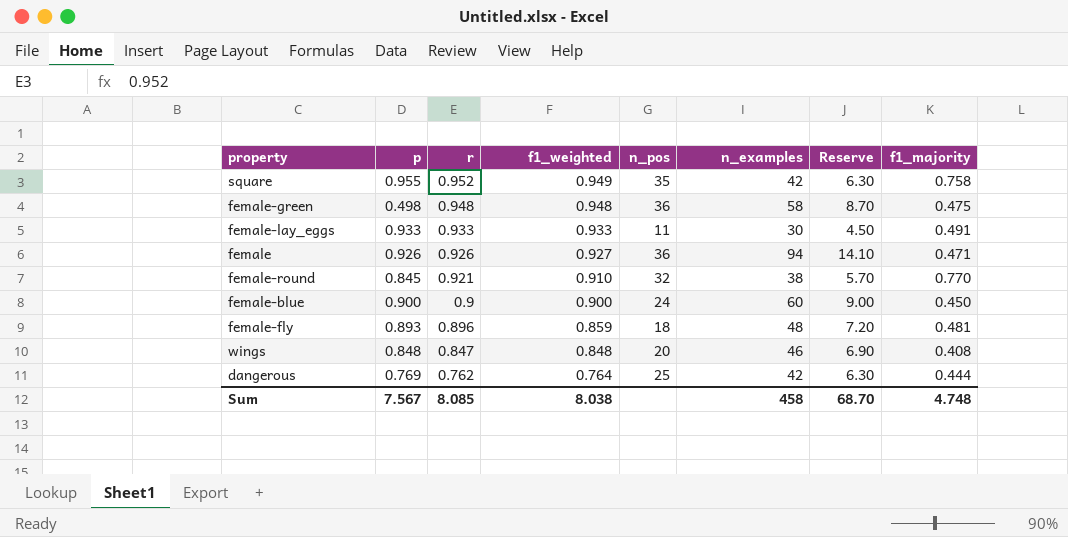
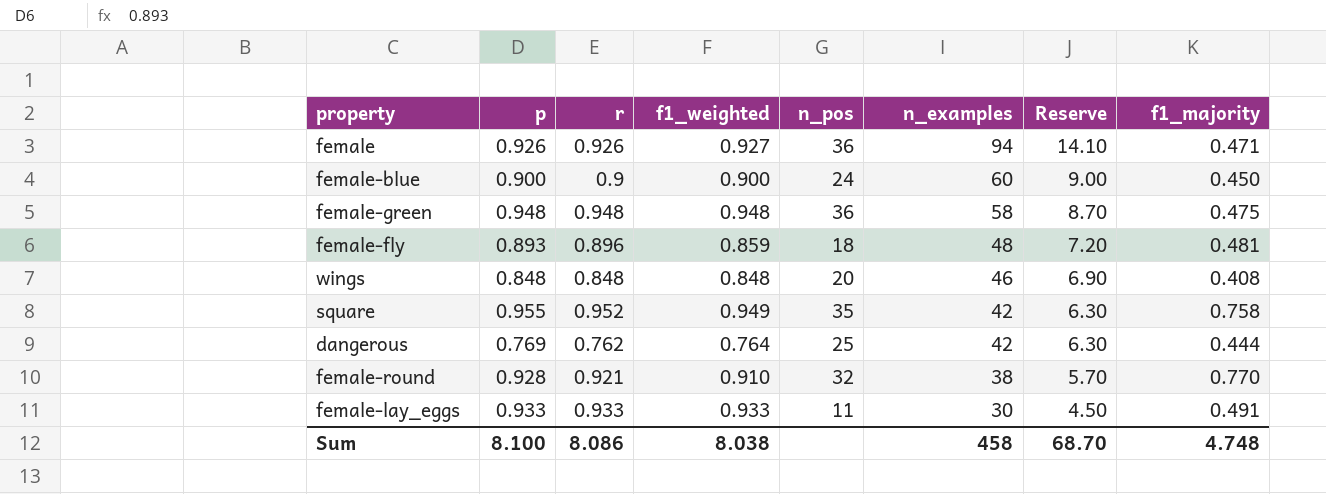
row order: r descending -> n_examples descending
female-green | p: 0.498 -> 0.948
wings | r: 0.847 -> 0.848
female-round | p: 0.845 -> 0.928
Sum | p: 7.567 -> 8.100
Sum | r: 8.085 -> 8.086

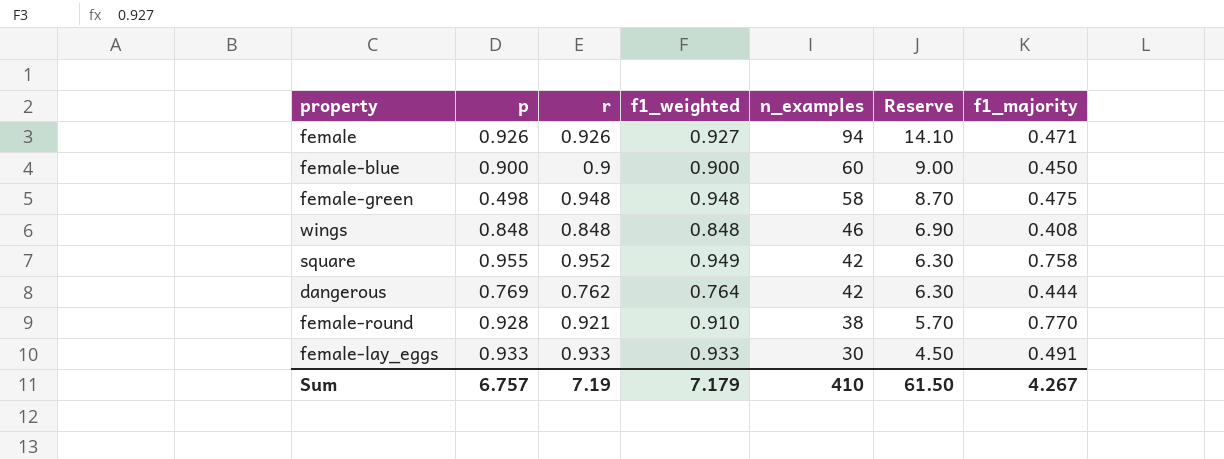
column n_pos | position: 5 -> none
row female-fly: 0.893 | 0.896 | 0.859 | 18 | 48 | 7.20 | 0.481 -> none
female-green | p: 0.948 -> 0.498
Sum | p: 8.100 -> 6.757
Sum | r: 8.086 -> 7.19
Sum | f1_weighted: 8.038 -> 7.179
Sum | n_examples: 458 -> 410
Sum | Reserve: 68.70 -> 61.50
Sum | f1_majority: 4.748 -> 4.267

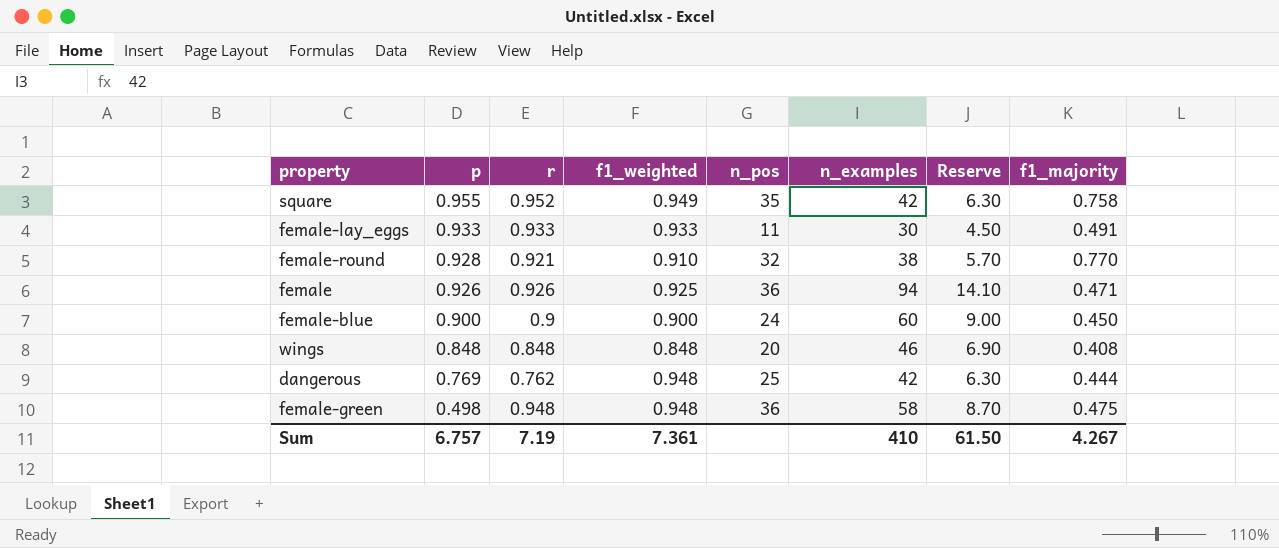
row order: n_examples descending -> p descending
column n_pos | position: none -> 5
female | f1_weighted: 0.927 -> 0.925
dangerous | f1_weighted: 0.764 -> 0.948
Sum | f1_weighted: 7.179 -> 7.361

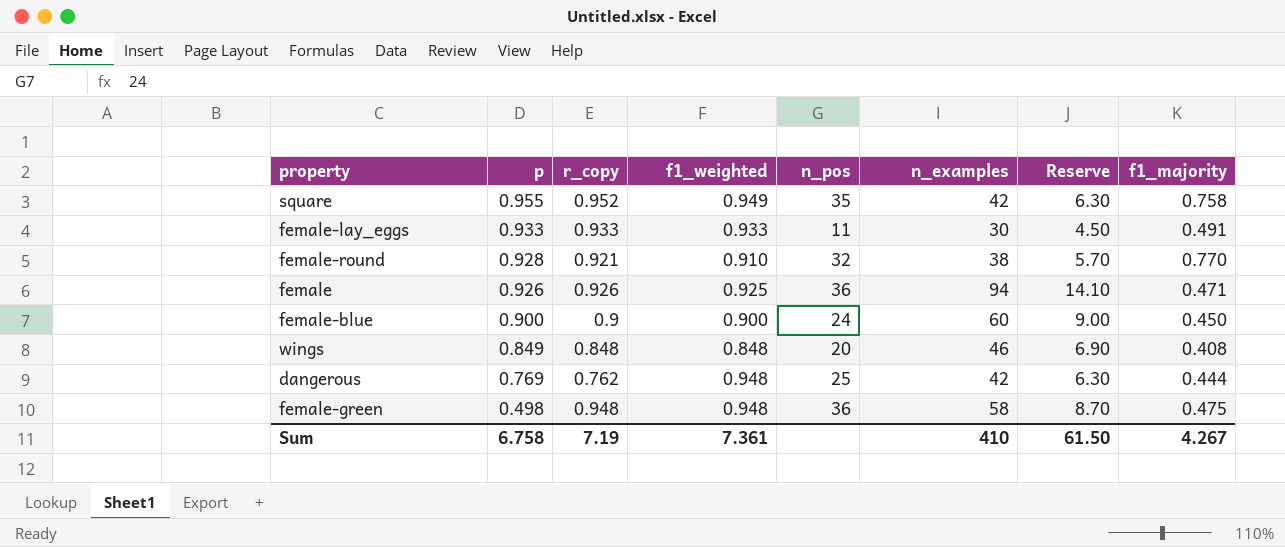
column name: r -> r_copy
wings | p: 0.848 -> 0.849
Sum | p: 6.757 -> 6.758

